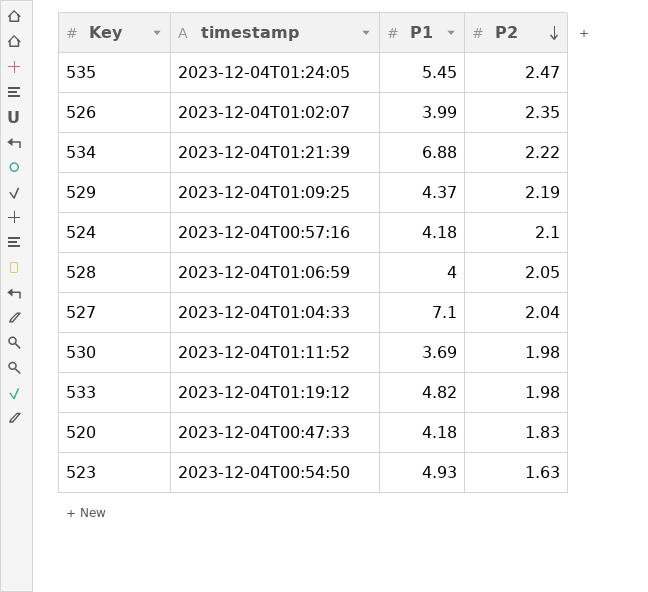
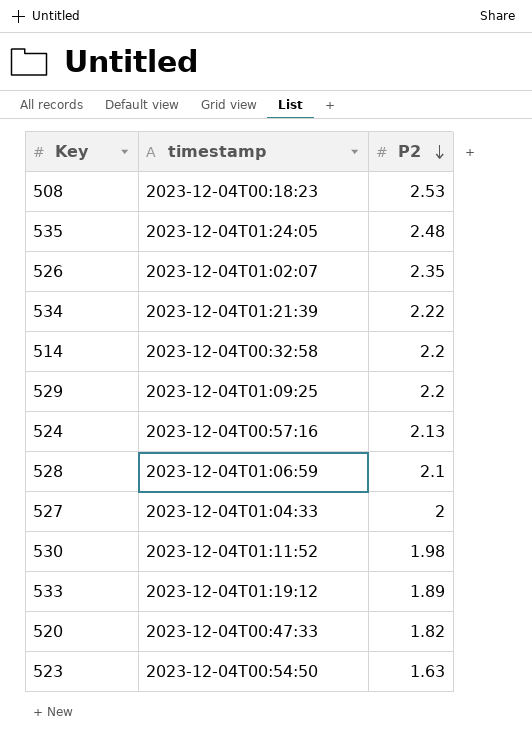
column P1 | position: 3 -> none
row 508: none -> 2023-12-04T00:18:23 | 2.53
535 | P2: 2.47 -> 2.48
row 514: none -> 2023-12-04T00:32:58 | 2.2
529 | P2: 2.19 -> 2.2
524 | P2: 2.1 -> 2.13
528 | P2: 2.05 -> 2.1
527 | P2: 2.04 -> 2
533 | P2: 1.98 -> 1.89
520 | P2: 1.83 -> 1.82

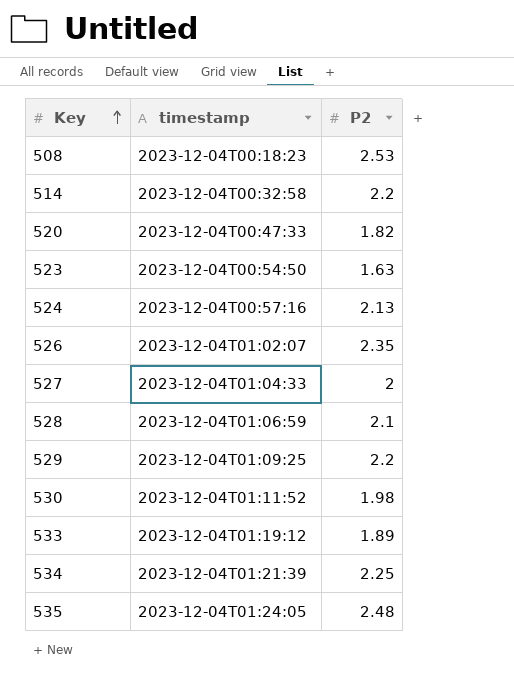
row order: P2 descending -> Key ascending
534 | P2: 2.22 -> 2.25

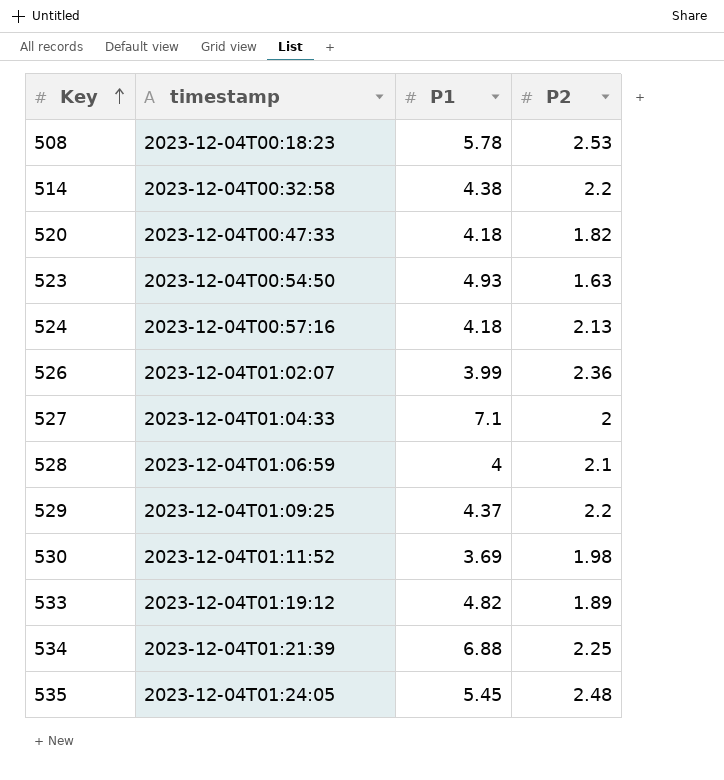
column P1 | position: none -> 3
526 | P2: 2.35 -> 2.36

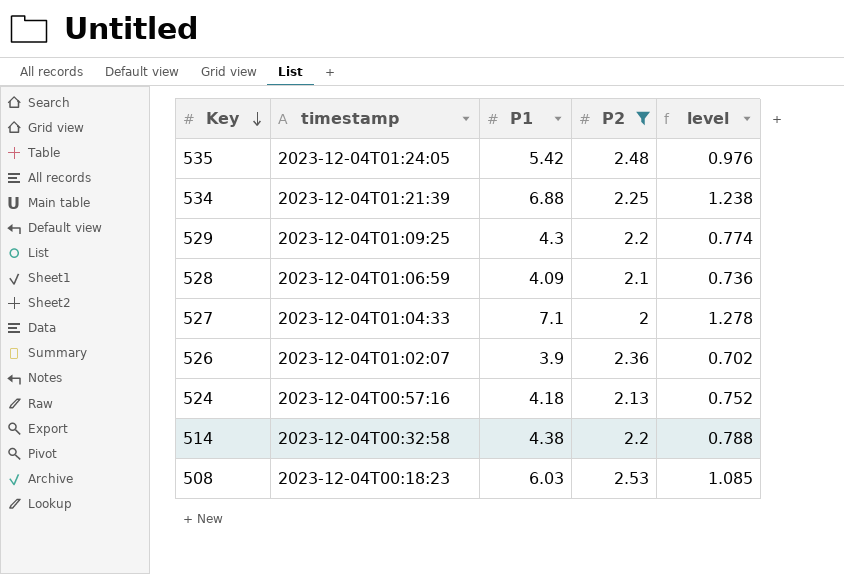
filter: none -> P2 >= 2
row order: Key ascending -> Key descending
column level | formula: none -> [P1] * 0.18
535 | P1: 5.45 -> 5.42
529 | P1: 4.37 -> 4.3
528 | P1: 4 -> 4.09
526 | P1: 3.99 -> 3.9
508 | P1: 5.78 -> 6.03

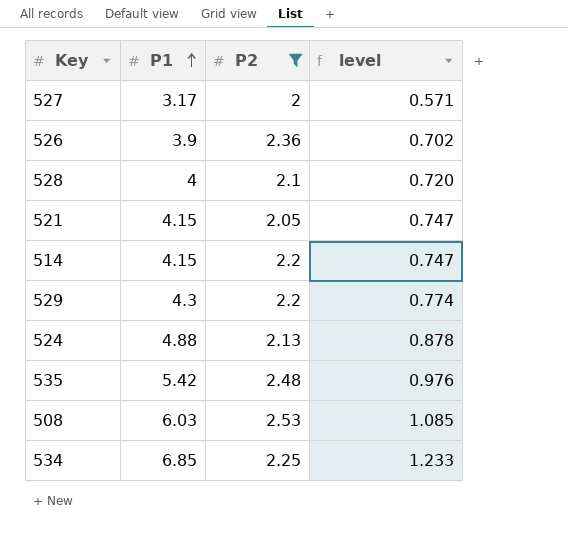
row order: Key descending -> P1 ascending
column timestamp | position: 2 -> none
527 | P1: 7.1 -> 3.17
527 | level: 1.278 -> 0.571
528 | P1: 4.09 -> 4
528 | level: 0.736 -> 0.720
row 521: none -> 4.15 | 2.05 | 0.747
514 | P1: 4.38 -> 4.15
514 | level: 0.788 -> 0.747
524 | P1: 4.18 -> 4.88
524 | level: 0.752 -> 0.878
534 | P1: 6.88 -> 6.85
534 | level: 1.238 -> 1.233

